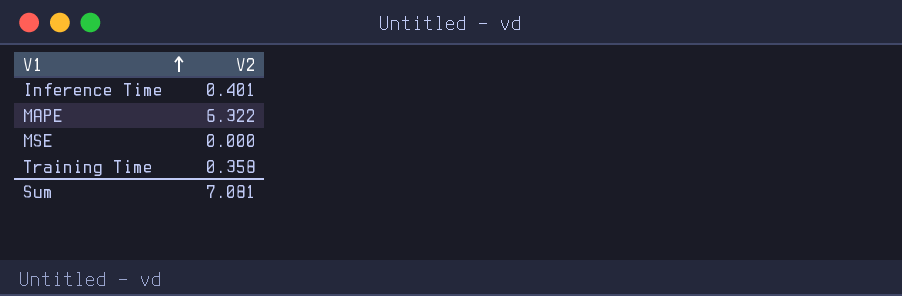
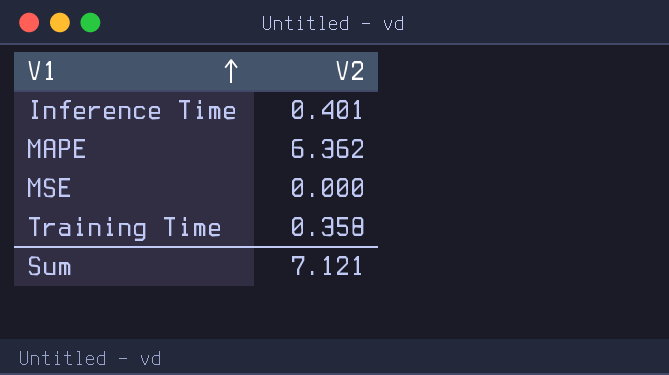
MAPE | V2: 6.322 -> 6.362
Sum | V2: 7.081 -> 7.121

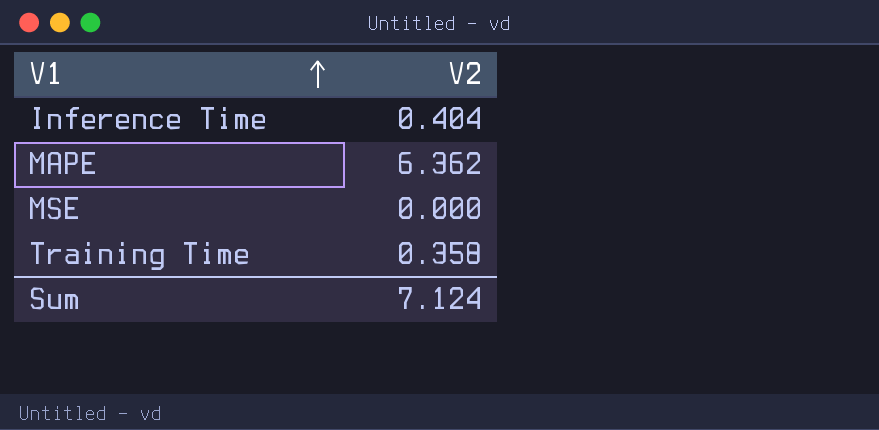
Inference Time | V2: 0.401 -> 0.404
Sum | V2: 7.121 -> 7.124

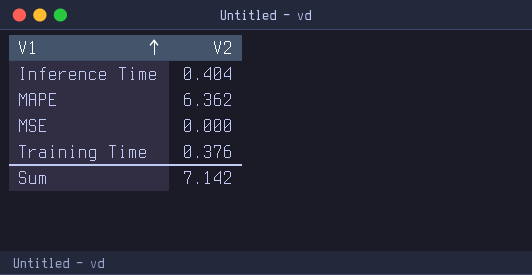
Training Time | V2: 0.358 -> 0.376
Sum | V2: 7.124 -> 7.142

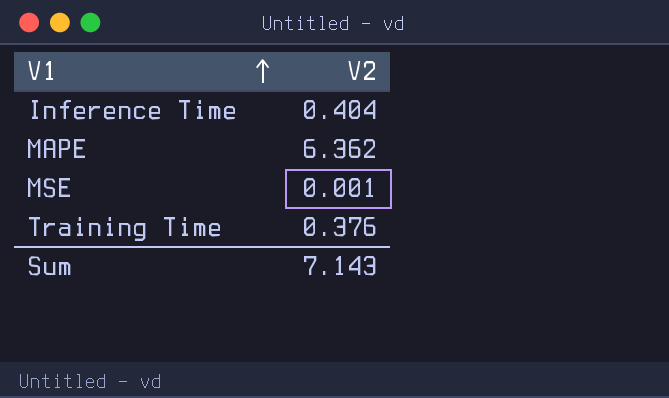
MSE | V2: 0.000 -> 0.001
Sum | V2: 7.142 -> 7.143

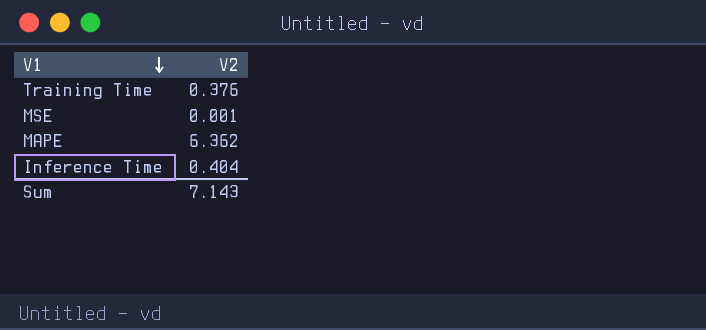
row order: V1 ascending -> V1 descending

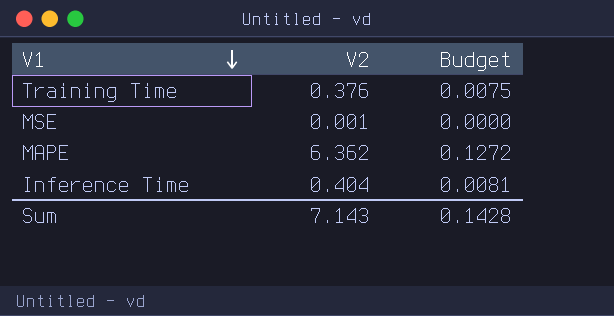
column Budget | formula: none -> [V2] * 0.02

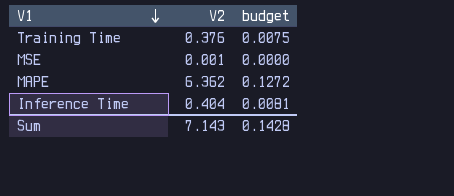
column name: Budget -> budget

